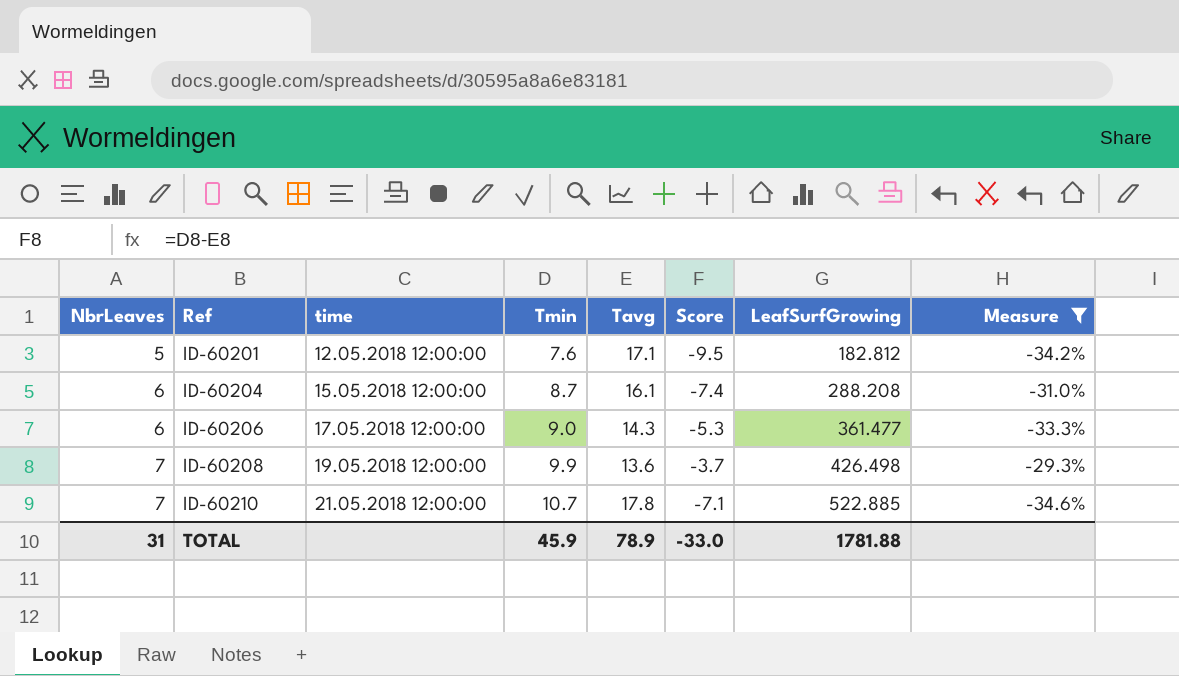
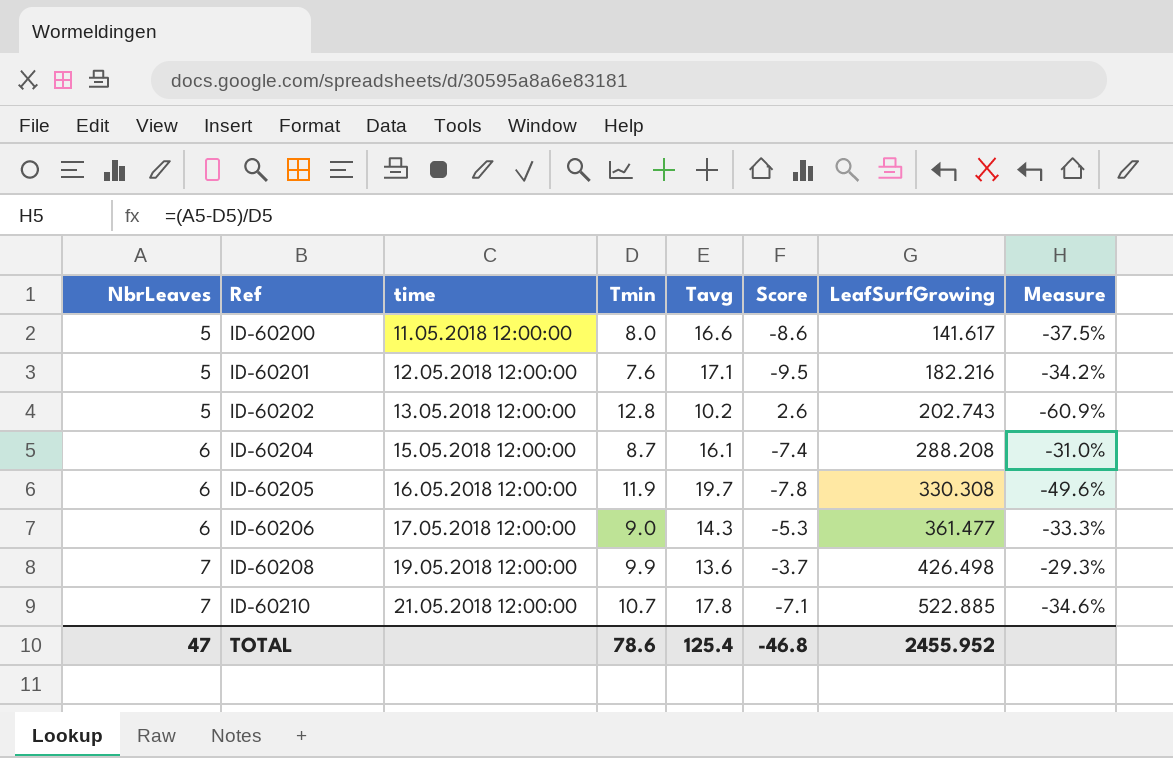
filter: Measure >= -34.6% -> none
ID-60201 | LeafSurfGrowing: 182.812 -> 182.216
TOTAL | NbrLeaves: 31 -> 47
TOTAL | Tmin: 45.9 -> 78.6
TOTAL | Tavg: 78.9 -> 125.4
TOTAL | Score: -33.0 -> -46.8
TOTAL | LeafSurfGrowing: 1781.88 -> 2455.952

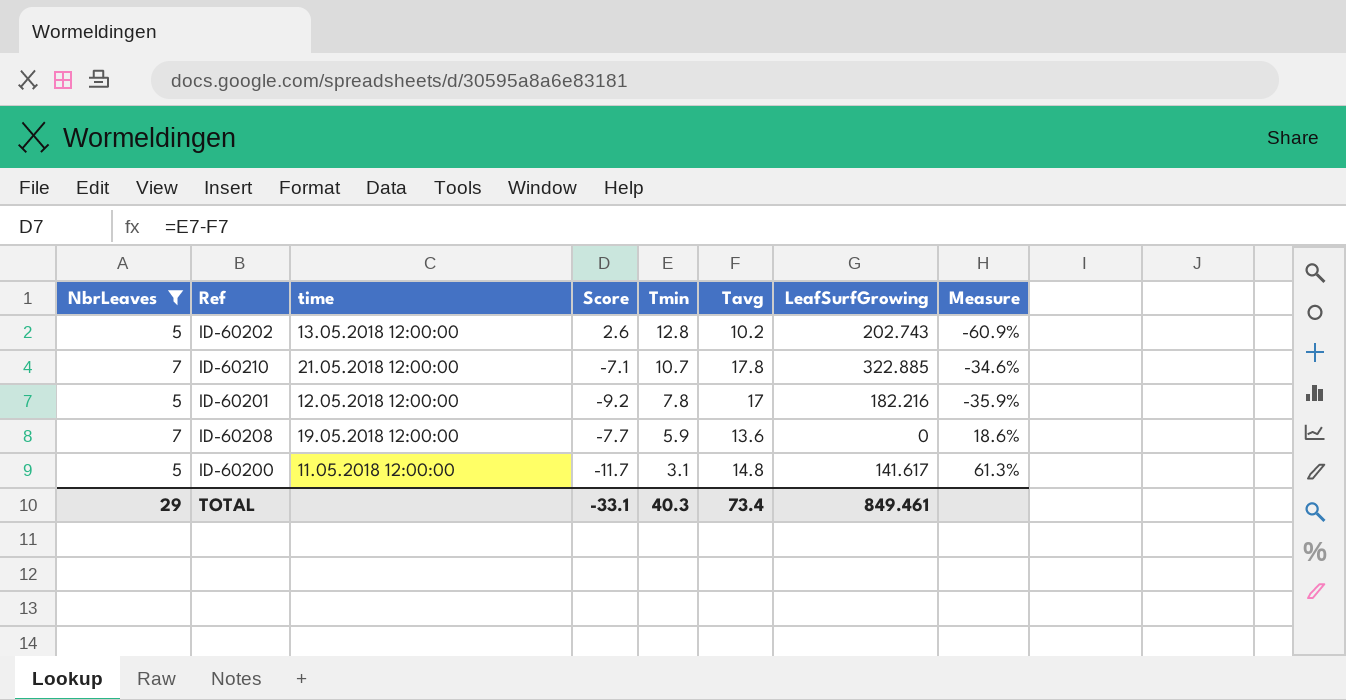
filter: none -> NbrLeaves != 6
row order: NbrLeaves ascending -> Tmin descending
column Score | position: 6 -> 4
ID-60210 | LeafSurfGrowing: 522.885 -> 322.885
ID-60201 | Score: -9.5 -> -9.2
ID-60201 | Tmin: 7.6 -> 7.8
ID-60201 | Tavg: 17.1 -> 17
ID-60201 | Measure: -34.2% -> -35.9%
ID-60208 | Score: -3.7 -> -7.7
ID-60208 | Tmin: 9.9 -> 5.9
ID-60208 | LeafSurfGrowing: 426.498 -> 0
ID-60208 | Measure: -29.3% -> 18.6%
ID-60200 | Score: -8.6 -> -11.7
ID-60200 | Tmin: 8.0 -> 3.1
ID-60200 | Tavg: 16.6 -> 14.8
ID-60200 | Measure: -37.5% -> 61.3%
TOTAL | NbrLeaves: 47 -> 29
TOTAL | Score: -46.8 -> -33.1
TOTAL | Tmin: 78.6 -> 40.3
TOTAL | Tavg: 125.4 -> 73.4
TOTAL | LeafSurfGrowing: 2455.952 -> 849.461

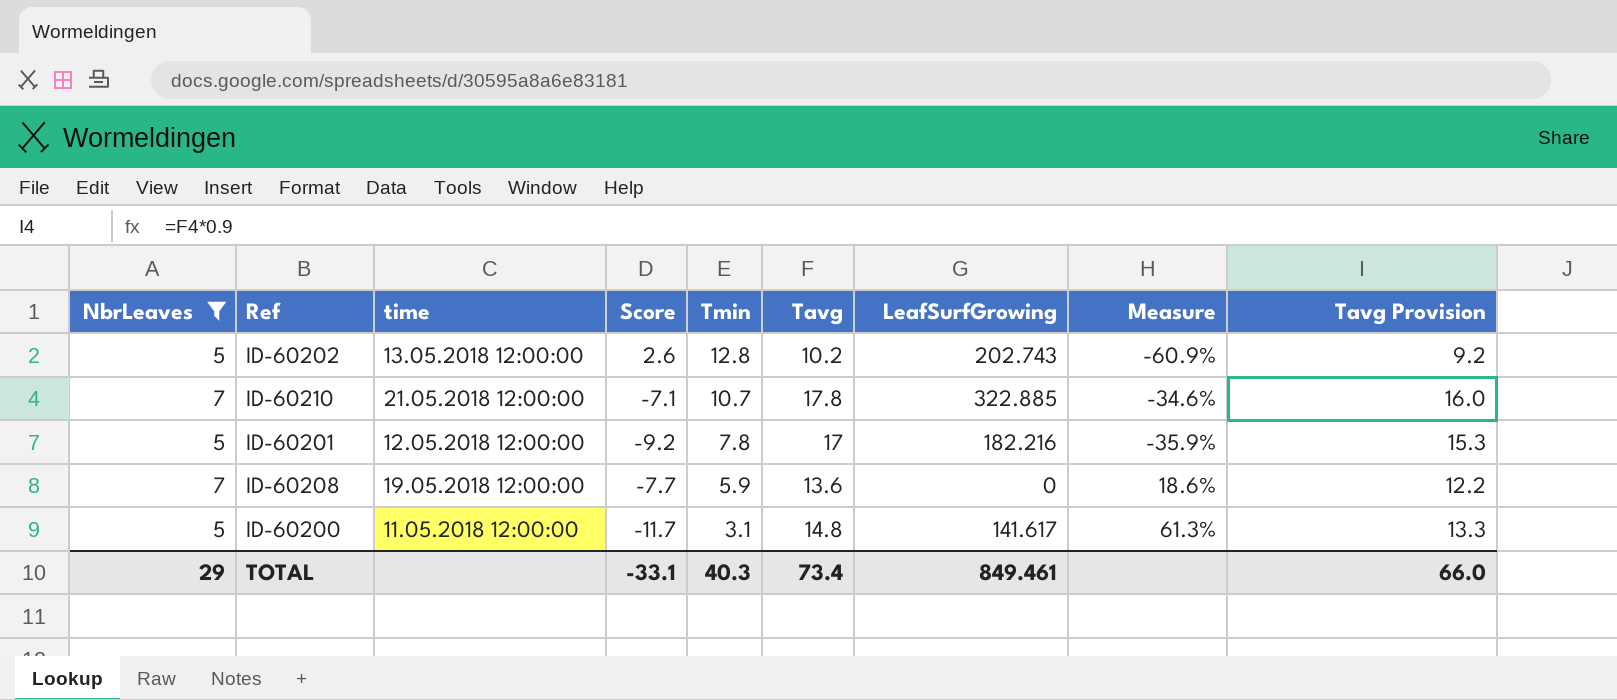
column Tavg Provision | formula: none -> [Tavg] * 0.9

